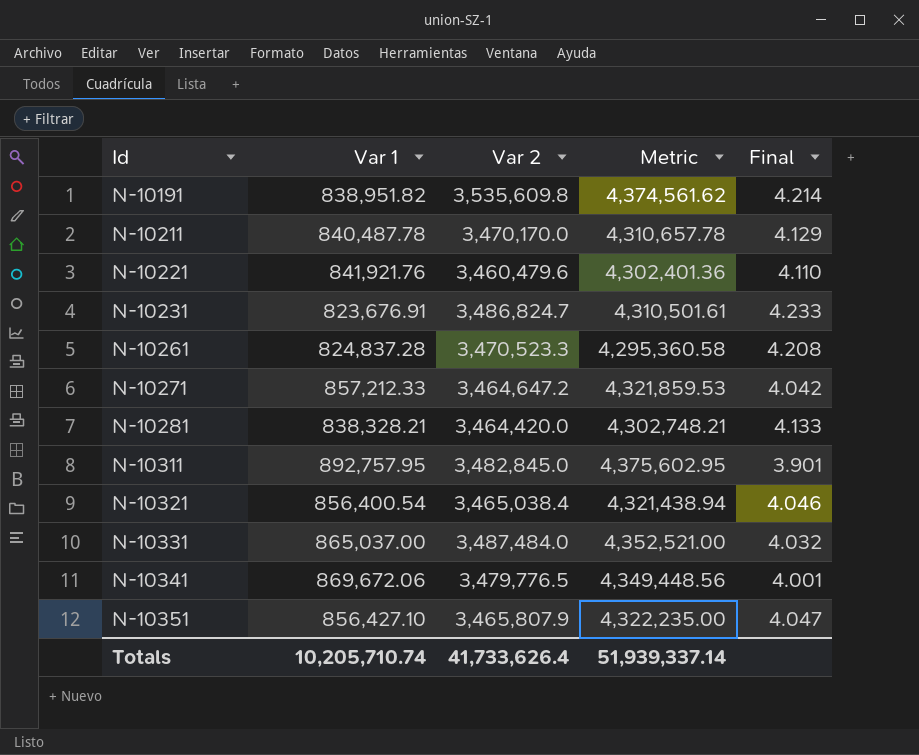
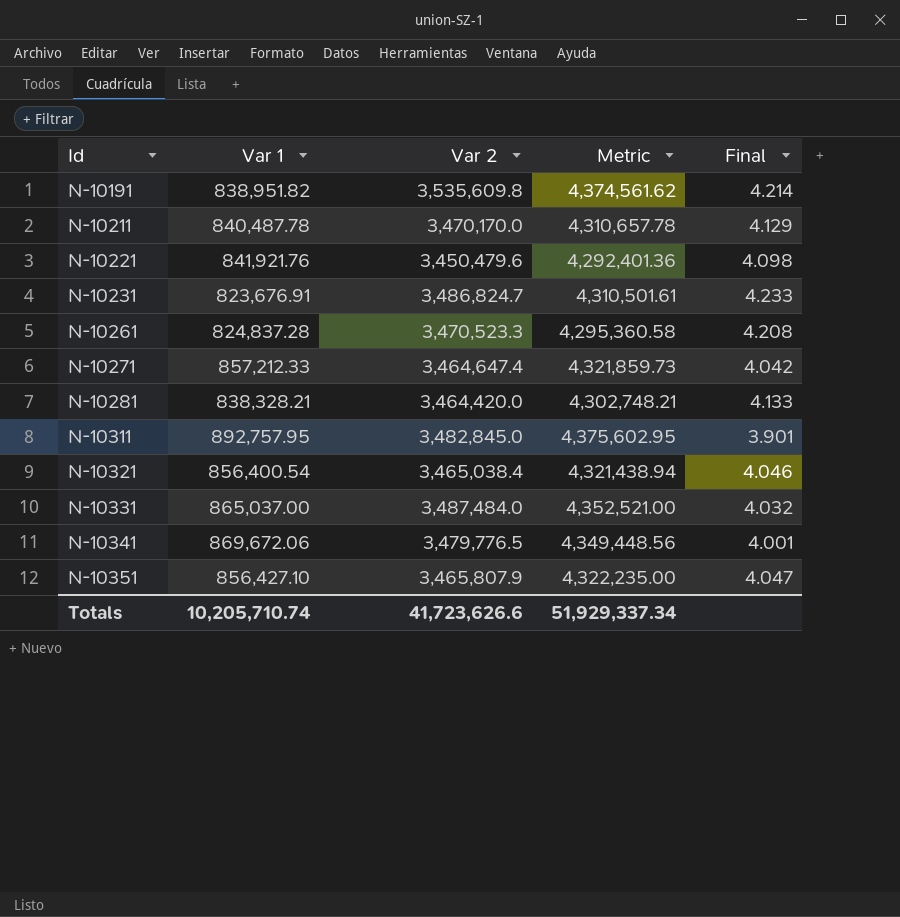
N-10221 | Var 2: 3,460,479.6 -> 3,450,479.6
N-10221 | Metric: 4,302,401.36 -> 4,292,401.36
N-10221 | Final: 4.110 -> 4.098
N-10271 | Var 2: 3,464,647.2 -> 3,464,647.4
N-10271 | Metric: 4,321,859.53 -> 4,321,859.73
Totals | Var 2: 41,733,626.4 -> 41,723,626.6
Totals | Metric: 51,939,337.14 -> 51,929,337.34

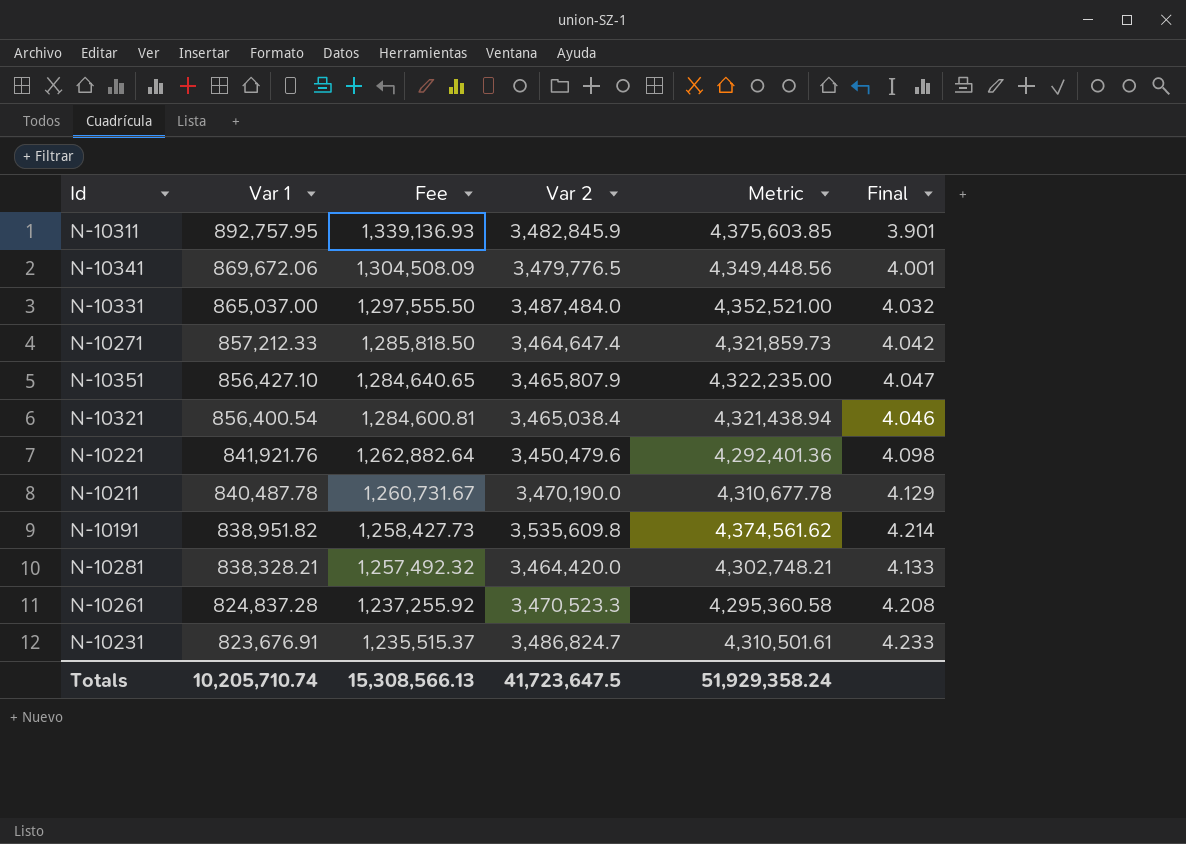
row order: Id ascending -> Var 1 descending
column Fee | formula: none -> [Var 1] * 1.5
N-10311 | Var 2: 3,482,845.0 -> 3,482,845.9
N-10311 | Metric: 4,375,602.95 -> 4,375,603.85
N-10211 | Var 2: 3,470,170.0 -> 3,470,190.0
N-10211 | Metric: 4,310,657.78 -> 4,310,677.78
Totals | Var 2: 41,723,626.6 -> 41,723,647.5
Totals | Metric: 51,929,337.34 -> 51,929,358.24

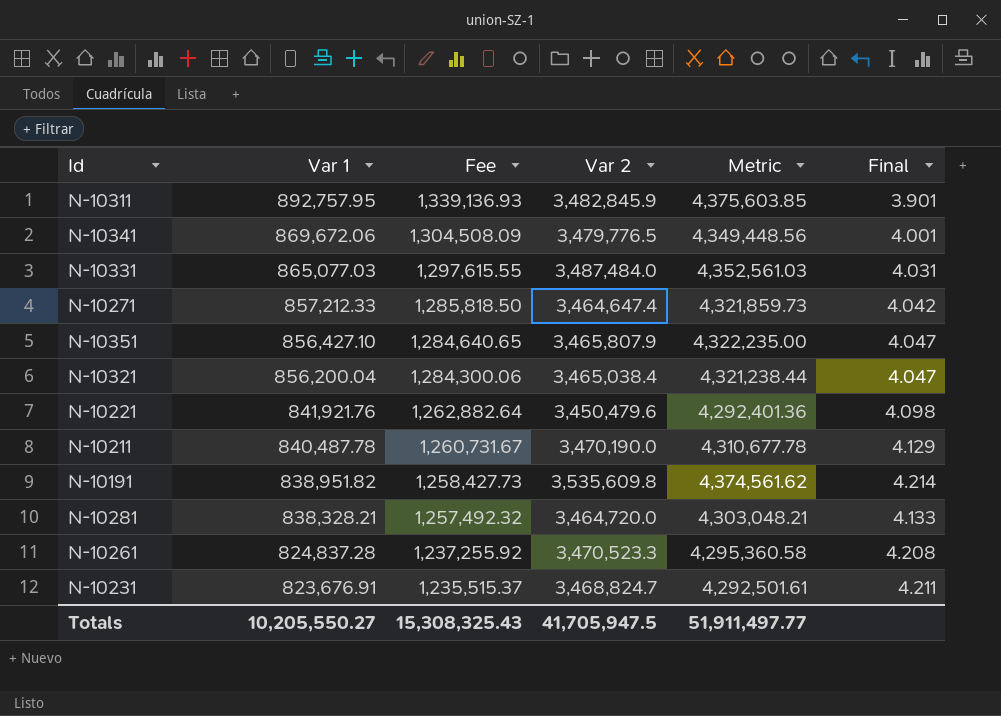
N-10331 | Var 1: 865,037.00 -> 865,077.03
N-10331 | Fee: 1,297,555.50 -> 1,297,615.55
N-10331 | Metric: 4,352,521.00 -> 4,352,561.03
N-10331 | Final: 4.032 -> 4.031
N-10321 | Var 1: 856,400.54 -> 856,200.04
N-10321 | Fee: 1,284,600.81 -> 1,284,300.06
N-10321 | Metric: 4,321,438.94 -> 4,321,238.44
N-10321 | Final: 4.046 -> 4.047
N-10281 | Var 2: 3,464,420.0 -> 3,464,720.0
N-10281 | Metric: 4,302,748.21 -> 4,303,048.21
N-10231 | Var 2: 3,486,824.7 -> 3,468,824.7
N-10231 | Metric: 4,310,501.61 -> 4,292,501.61
N-10231 | Final: 4.233 -> 4.211
Totals | Var 1: 10,205,710.74 -> 10,205,550.27
Totals | Fee: 15,308,566.13 -> 15,308,325.43
Totals | Var 2: 41,723,647.5 -> 41,705,947.5
Totals | Metric: 51,929,358.24 -> 51,911,497.77

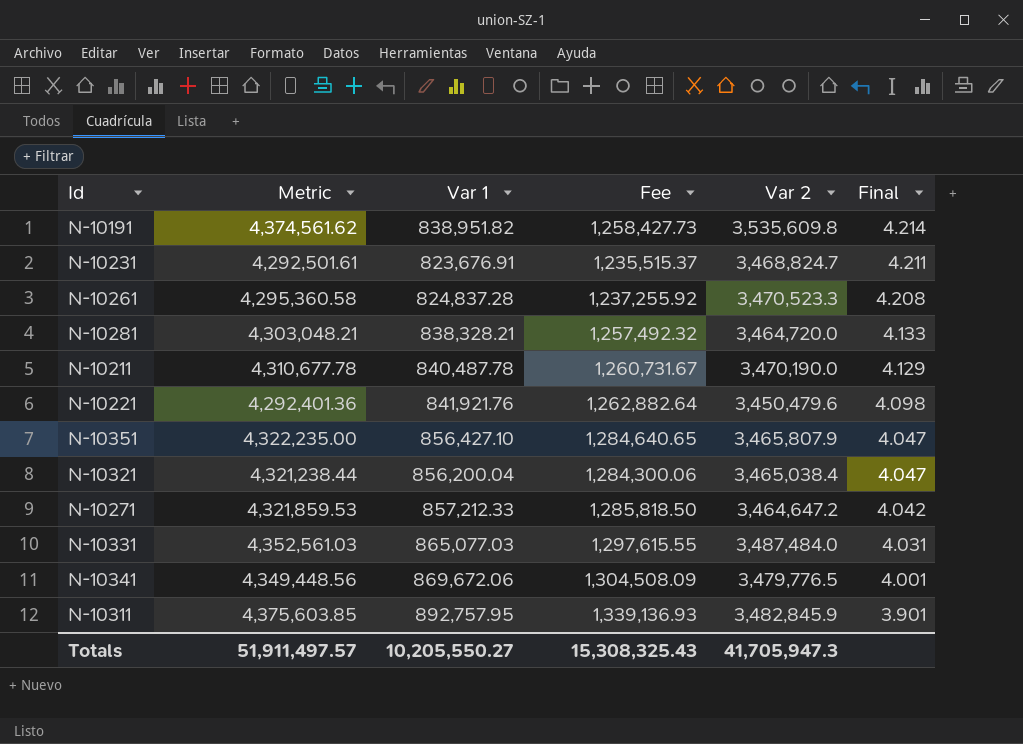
row order: Var 1 descending -> Final descending
column Metric | position: 5 -> 2
N-10271 | Metric: 4,321,859.73 -> 4,321,859.53
N-10271 | Var 2: 3,464,647.4 -> 3,464,647.2
Totals | Metric: 51,911,497.77 -> 51,911,497.57
Totals | Var 2: 41,705,947.5 -> 41,705,947.3

